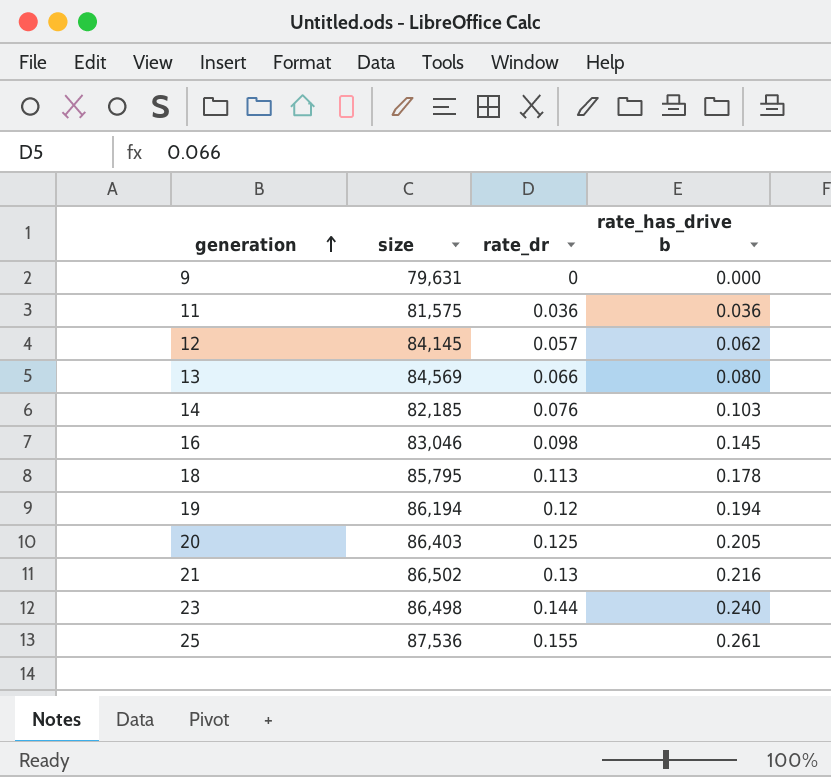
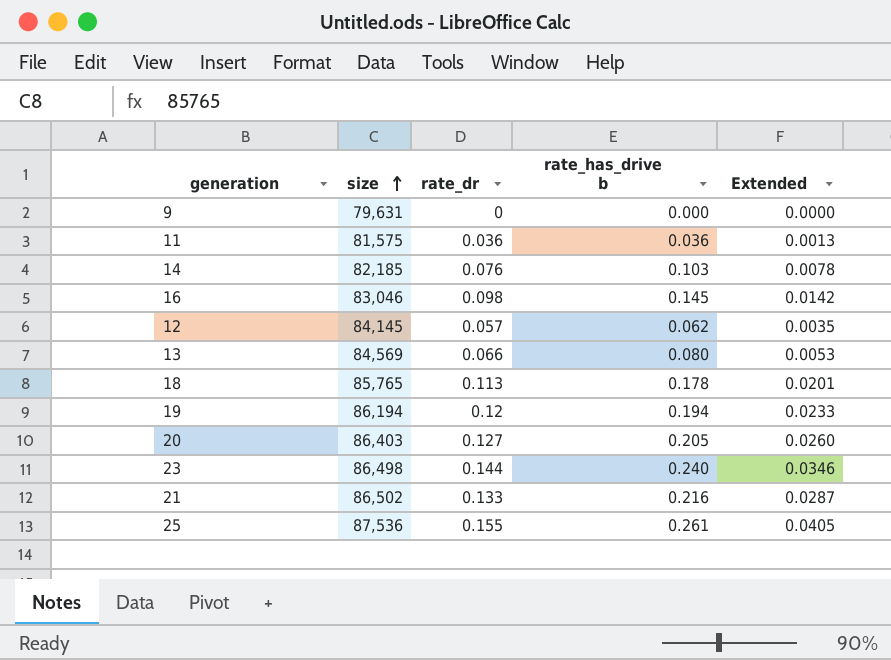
row order: generation ascending -> size ascending
column Extended | formula: none -> [rate_dr] * [rate_has_drive b]
18 | size: 85,795 -> 85,765
20 | rate_dr: 0.125 -> 0.127
21 | rate_dr: 0.13 -> 0.133

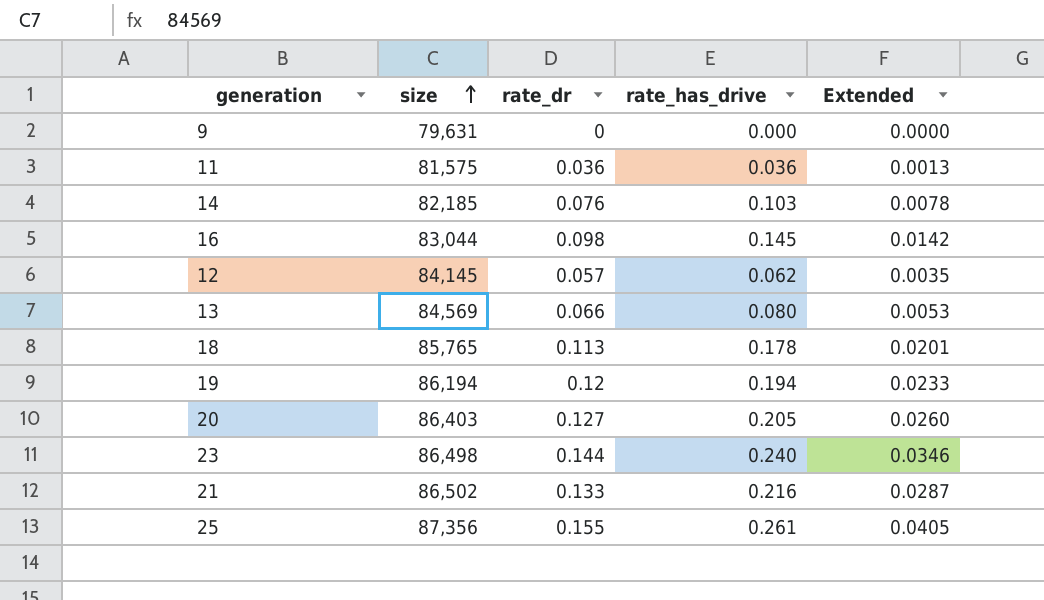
column name: rate_has_drive b -> rate_has_drive
16 | size: 83,046 -> 83,044
25 | size: 87,536 -> 87,356

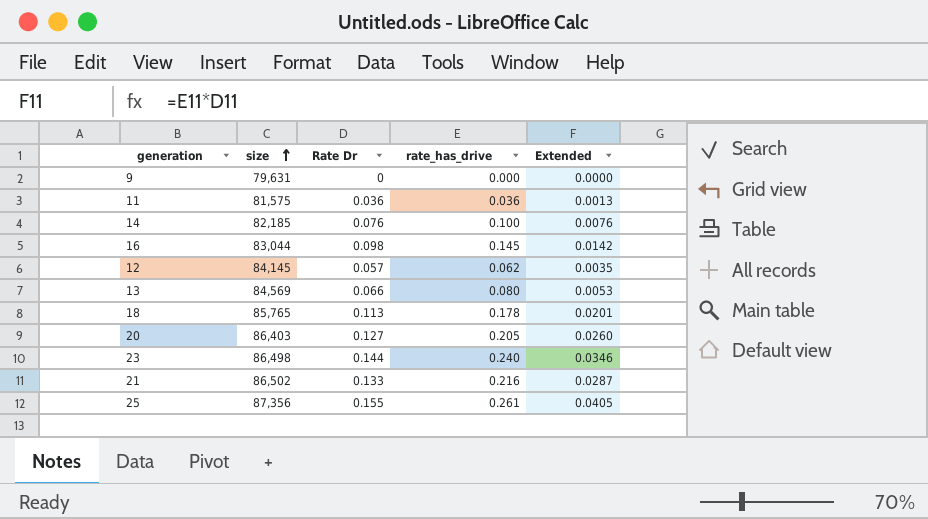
column name: rate_dr -> Rate Dr
row 19: 86,194 | 0.12 | 0.194 | 0.0233 -> none
14 | rate_has_drive: 0.103 -> 0.100
14 | Extended: 0.0078 -> 0.0076

